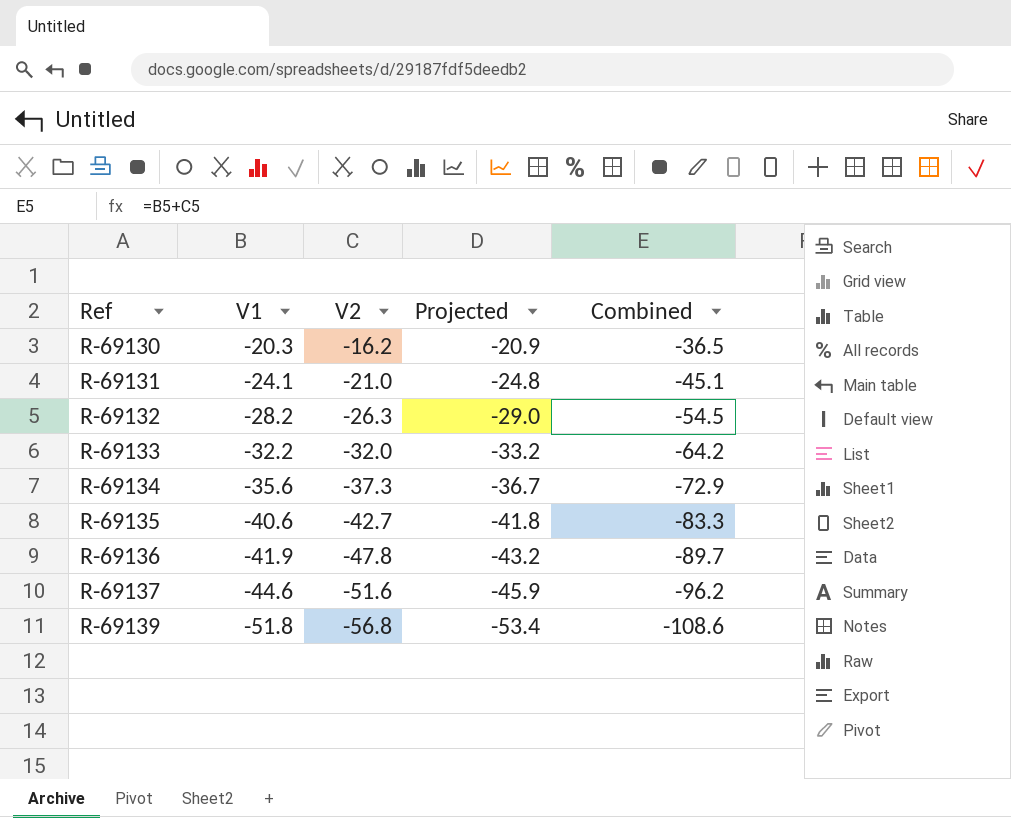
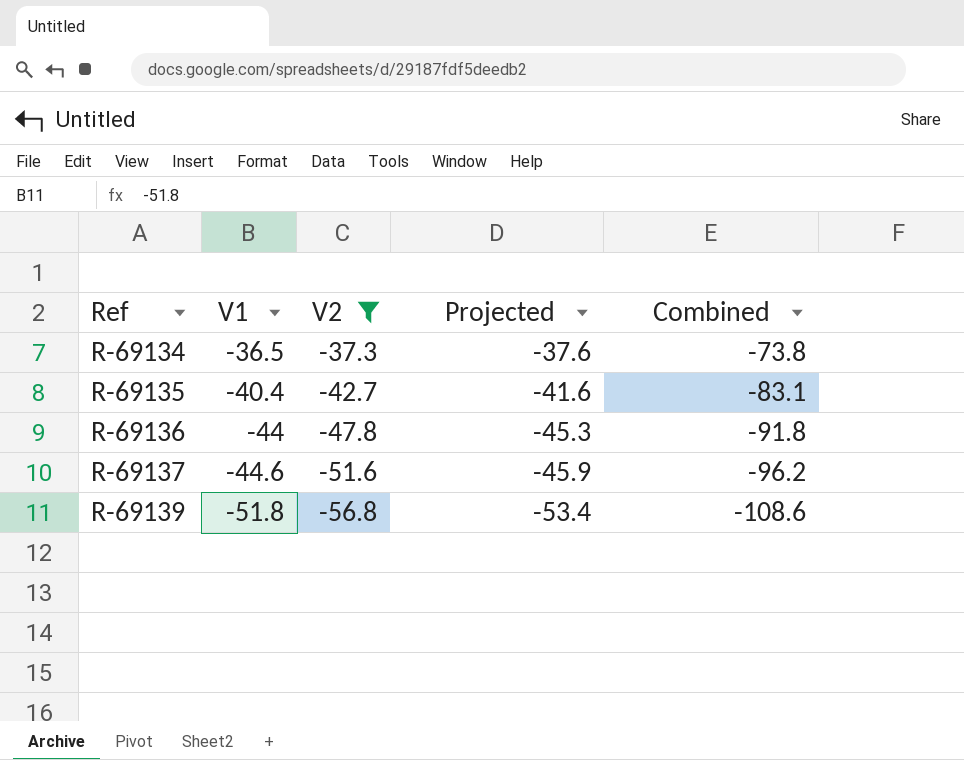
filter: none -> V2 <= -37.3
R-69134 | V1: -35.6 -> -36.5
R-69134 | Projected: -36.7 -> -37.6
R-69134 | Combined: -72.9 -> -73.8
R-69135 | V1: -40.6 -> -40.4
R-69135 | Projected: -41.8 -> -41.6
R-69135 | Combined: -83.3 -> -83.1
R-69136 | V1: -41.9 -> -44
R-69136 | Projected: -43.2 -> -45.3
R-69136 | Combined: -89.7 -> -91.8

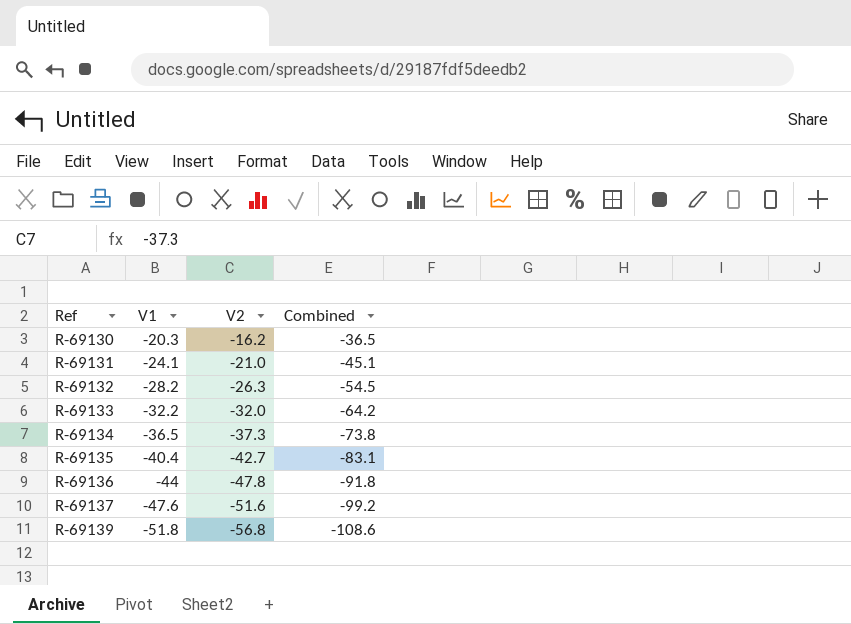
filter: V2 <= -37.3 -> none
column Projected | formula: [V1] * 1.03 -> none
R-69137 | V1: -44.6 -> -47.6
R-69137 | Combined: -96.2 -> -99.2

